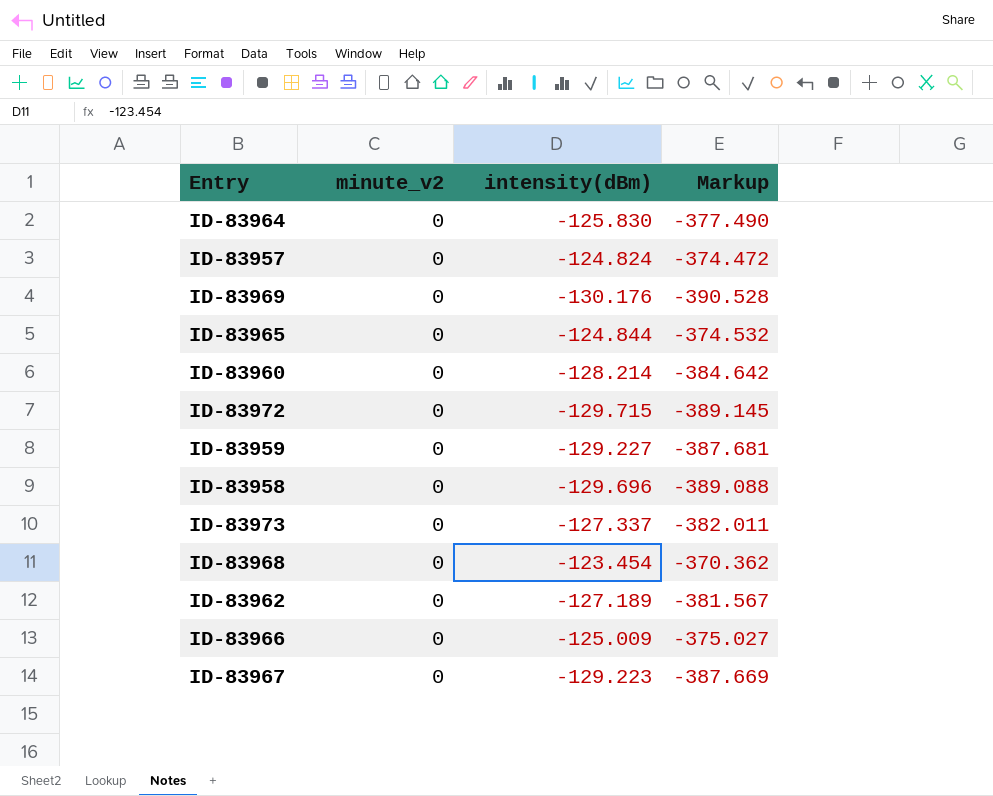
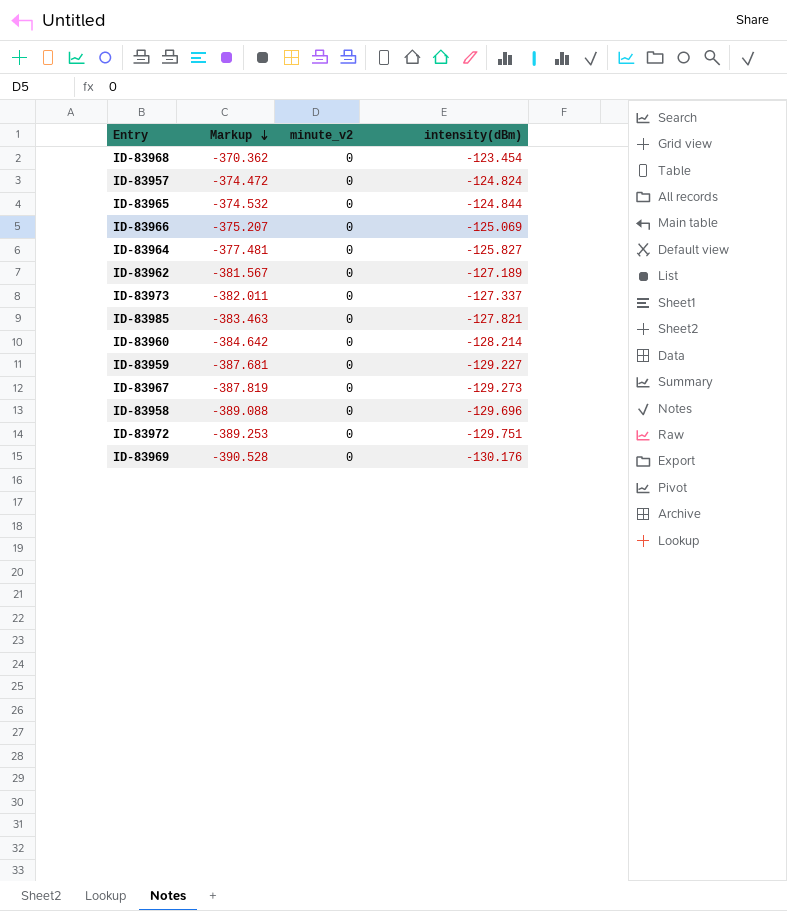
row order: none -> Markup descending
column Markup | position: 4 -> 2
ID-83966 | Markup: -375.027 -> -375.207
ID-83966 | intensity(dBm): -125.009 -> -125.069
ID-83964 | Markup: -377.490 -> -377.481
ID-83964 | intensity(dBm): -125.830 -> -125.827
row ID-83985: none -> -383.463 | 0 | -127.821
ID-83967 | Markup: -387.669 -> -387.819
ID-83967 | intensity(dBm): -129.223 -> -129.273
ID-83972 | Markup: -389.145 -> -389.253
ID-83972 | intensity(dBm): -129.715 -> -129.751

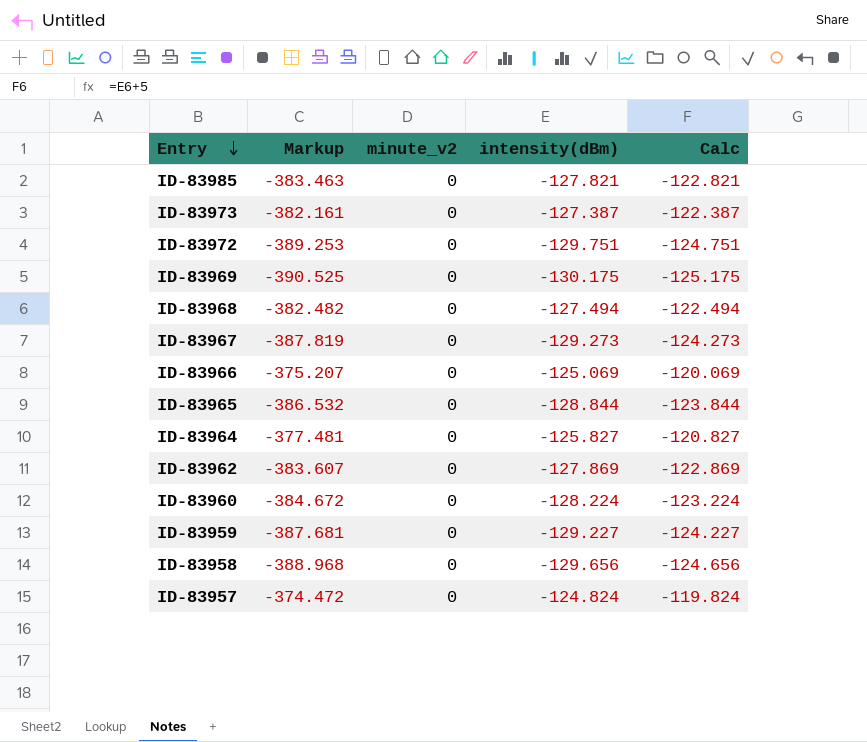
row order: Markup descending -> Entry descending
column Calc | formula: none -> [intensity(dBm)] + 5
ID-83973 | Markup: -382.011 -> -382.161
ID-83973 | intensity(dBm): -127.337 -> -127.387
ID-83969 | Markup: -390.528 -> -390.525
ID-83969 | intensity(dBm): -130.176 -> -130.175
ID-83968 | Markup: -370.362 -> -382.482
ID-83968 | intensity(dBm): -123.454 -> -127.494
ID-83965 | Markup: -374.532 -> -386.532
ID-83965 | intensity(dBm): -124.844 -> -128.844
ID-83962 | Markup: -381.567 -> -383.607
ID-83962 | intensity(dBm): -127.189 -> -127.869
ID-83960 | Markup: -384.642 -> -384.672
ID-83960 | intensity(dBm): -128.214 -> -128.224
ID-83958 | Markup: -389.088 -> -388.968
ID-83958 | intensity(dBm): -129.696 -> -129.656

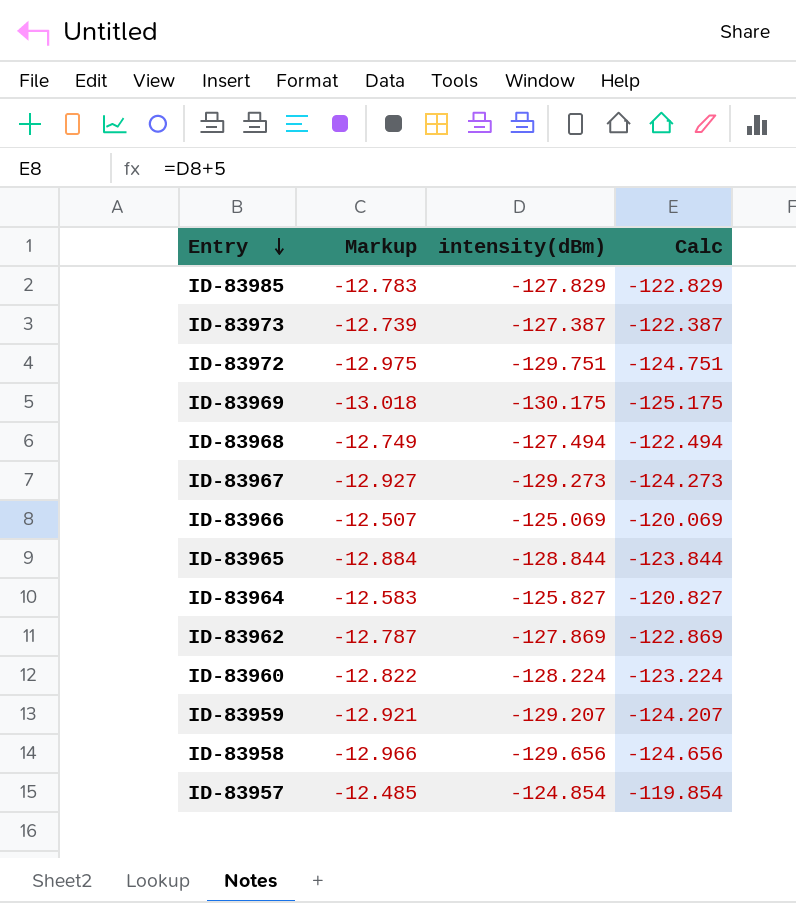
column minute_v2 | position: 3 -> none
column Markup | formula: [intensity(dBm)] * 3 -> [intensity(dBm)] * 0.1
ID-83985 | intensity(dBm): -127.821 -> -127.829
ID-83985 | Calc: -122.821 -> -122.829
ID-83959 | intensity(dBm): -129.227 -> -129.207
ID-83959 | Calc: -124.227 -> -124.207
ID-83957 | intensity(dBm): -124.824 -> -124.854
ID-83957 | Calc: -119.824 -> -119.854

